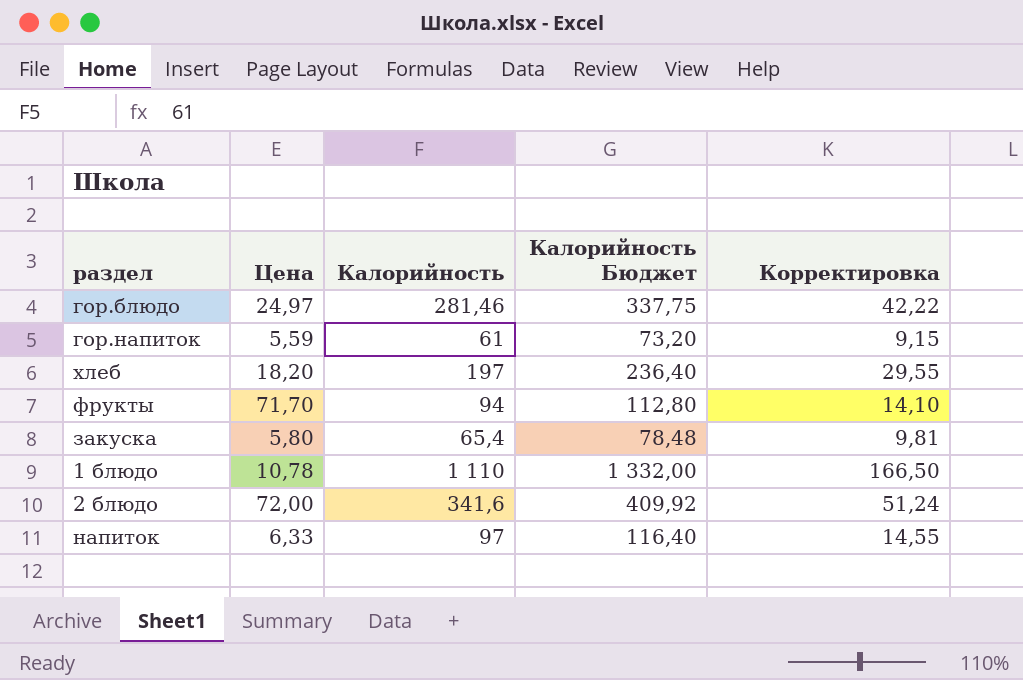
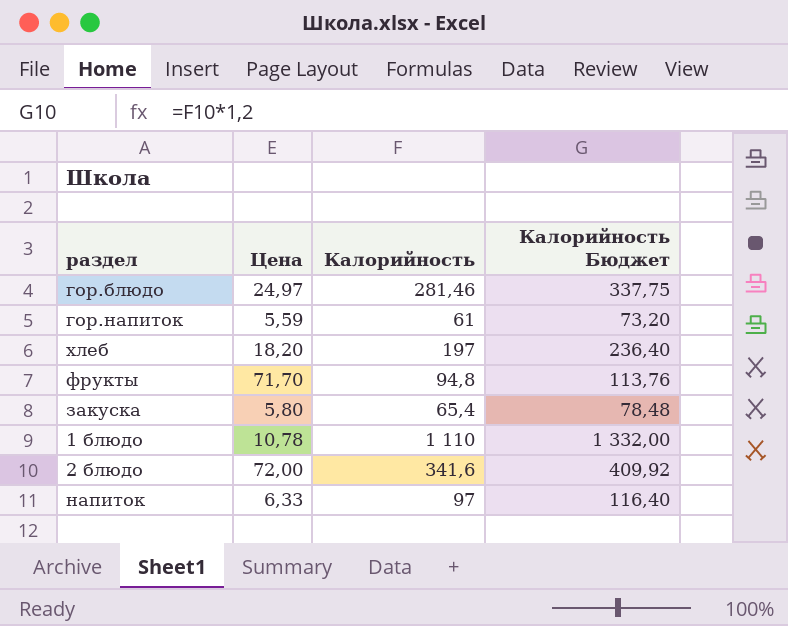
column Корректировка | formula: [Калорийность] * 0,15 -> none
фрукты | Калорийность: 94 -> 94,8
фрукты | Калорийность Бюджет: 112,80 -> 113,76

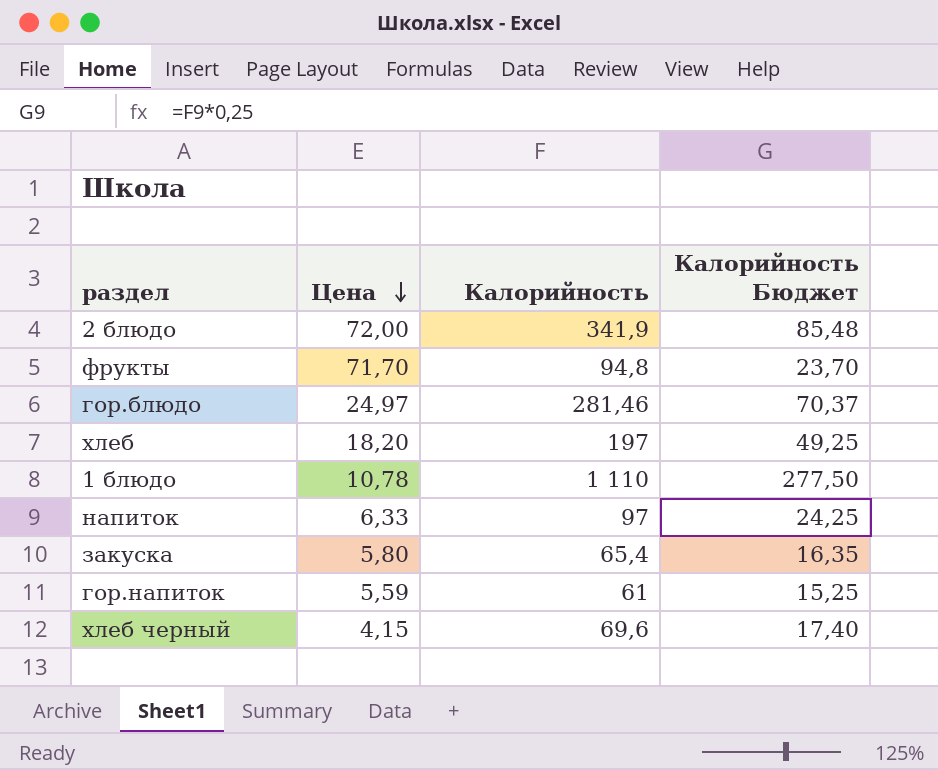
row order: none -> Цена descending
column Калорийность Бюджет | formula: [Калорийность] * 1,2 -> [Калорийность] * 0,25
2 блюдо | Калорийность: 341,6 -> 341,9
row хлеб черный: none -> 4,15 | 69,6 | 17,40

